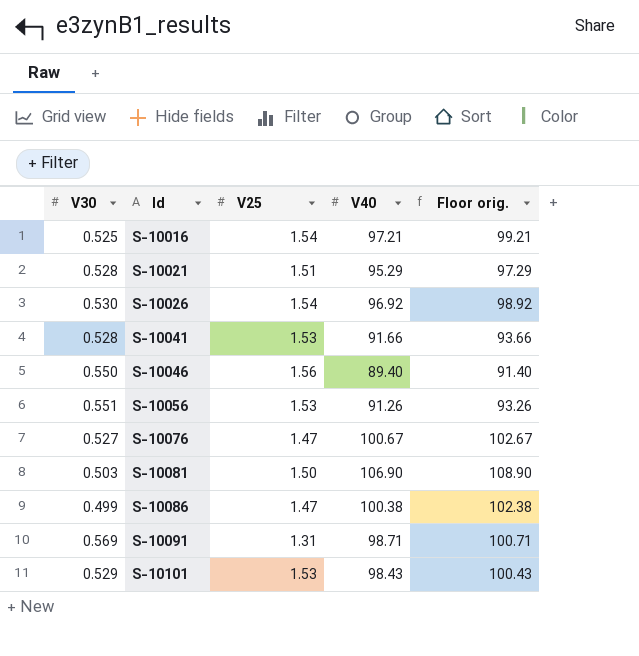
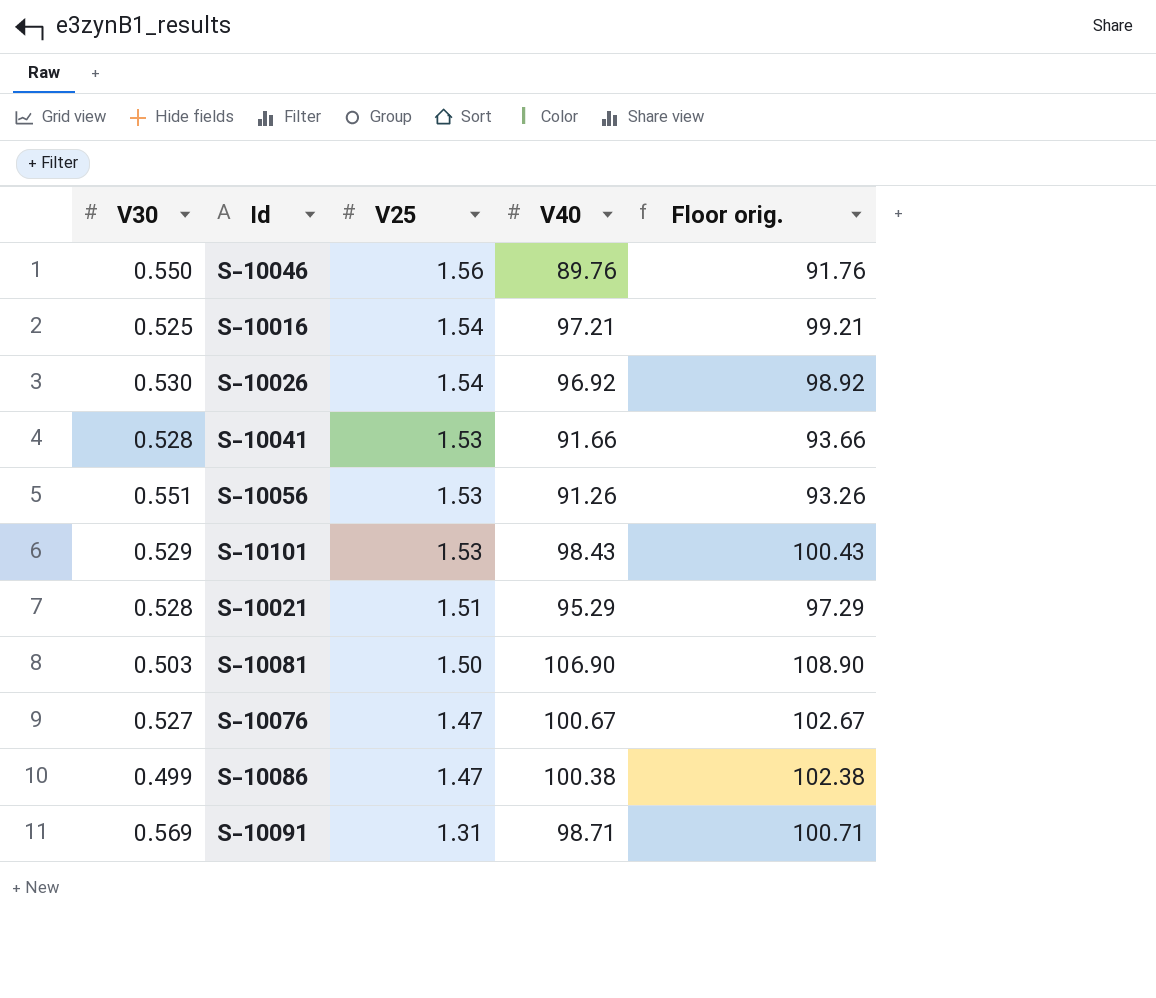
row order: Id ascending -> V25 descending
S-10046 | V40: 89.40 -> 89.76
S-10046 | Floor orig.: 91.40 -> 91.76

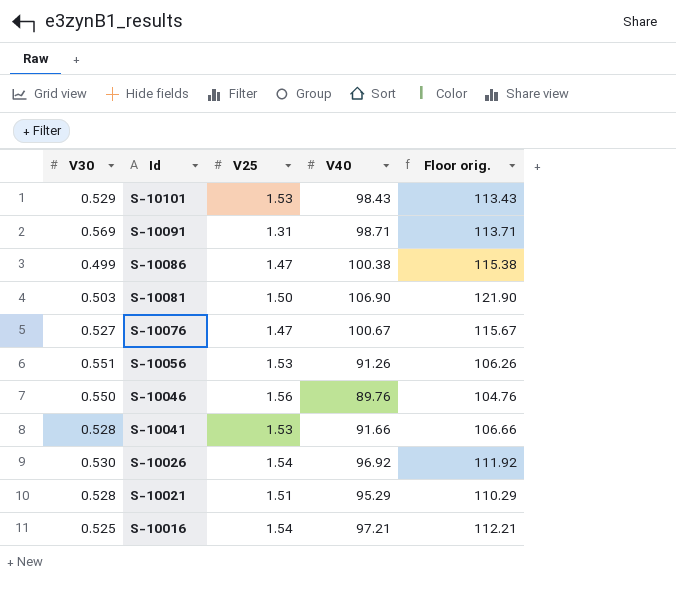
row order: V25 descending -> Id descending
column Floor orig. | formula: [V40] + 2 -> [V40] + 15

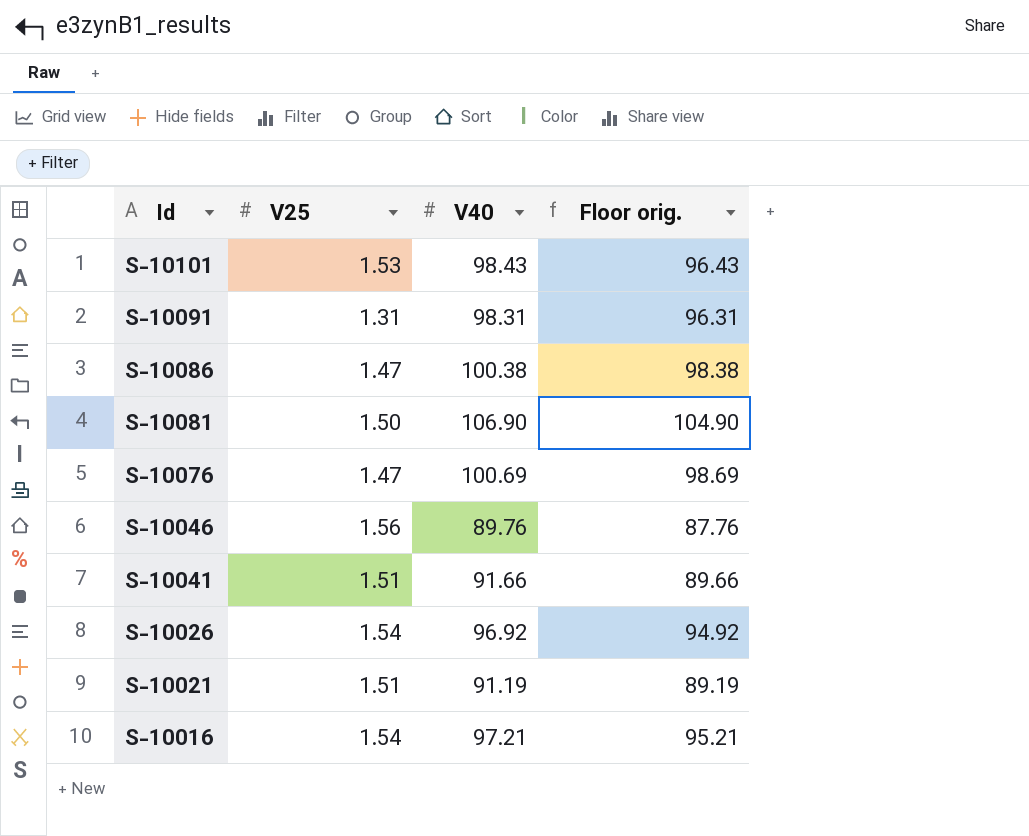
column V30 | position: 1 -> none
column Floor orig. | formula: [V40] + 15 -> [V40] - 2
row S-10056: 0.551 | 1.53 | 91.26 | 106.26 -> none
S-10091 | V40: 98.71 -> 98.31
S-10076 | V40: 100.67 -> 100.69
S-10041 | V25: 1.53 -> 1.51
S-10021 | V40: 95.29 -> 91.19

